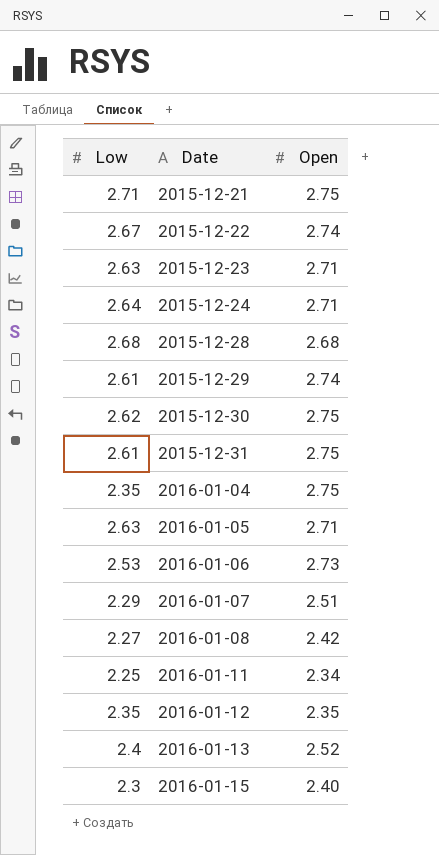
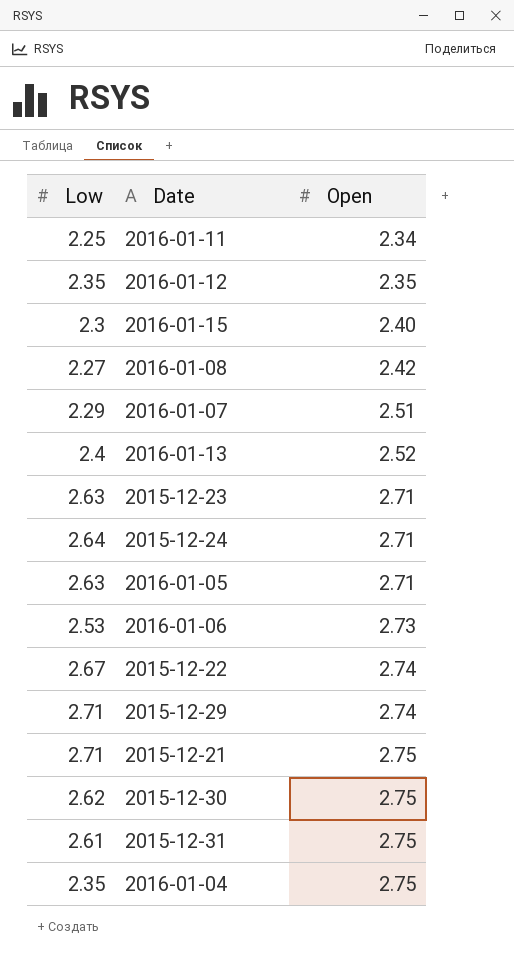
row order: Date ascending -> Open ascending
row 2015-12-28: 2.68 | 2.68 -> none
2015-12-29 | Low: 2.61 -> 2.71

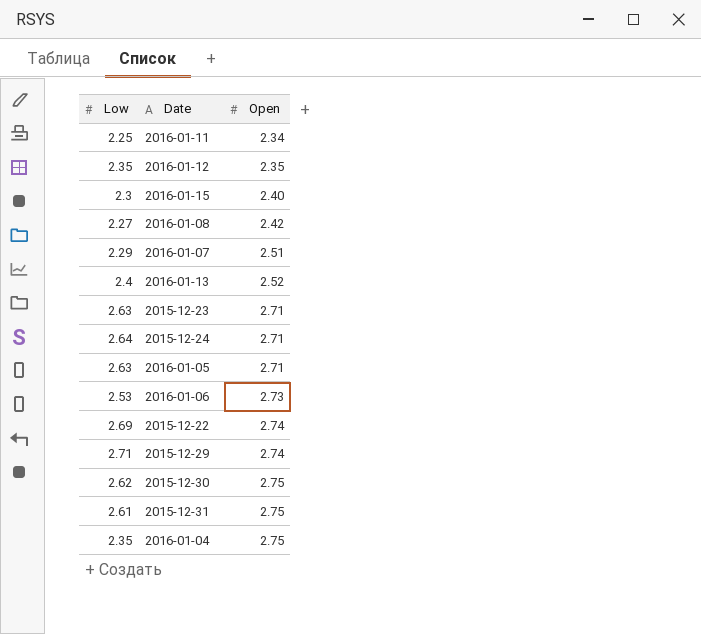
row 2015-12-21: 2.71 | 2.75 -> none
2015-12-22 | Low: 2.67 -> 2.69

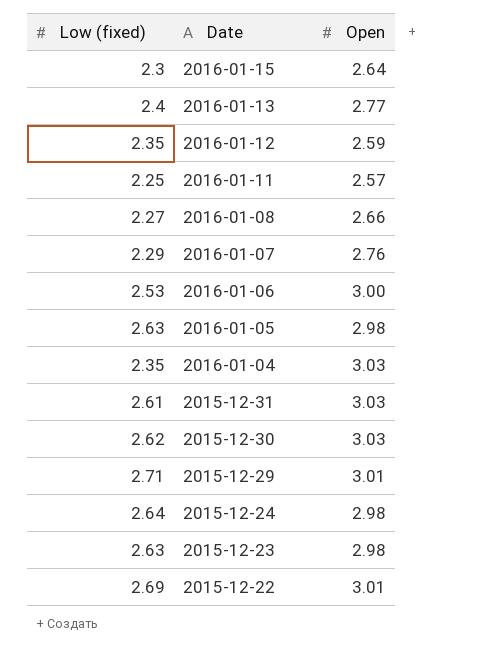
row order: Open ascending -> Date descending
column name: Low -> Low (fixed)
2016-01-15 | Open: 2.40 -> 2.64
2016-01-13 | Open: 2.52 -> 2.77
2016-01-12 | Open: 2.35 -> 2.59
2016-01-11 | Open: 2.34 -> 2.57
2016-01-08 | Open: 2.42 -> 2.66
2016-01-07 | Open: 2.51 -> 2.76
2016-01-06 | Open: 2.73 -> 3.00
2016-01-05 | Open: 2.71 -> 2.98
2016-01-04 | Open: 2.75 -> 3.03
2015-12-31 | Open: 2.75 -> 3.03
2015-12-30 | Open: 2.75 -> 3.03
2015-12-29 | Open: 2.74 -> 3.01
2015-12-24 | Open: 2.71 -> 2.98
2015-12-23 | Open: 2.71 -> 2.98
2015-12-22 | Open: 2.74 -> 3.01

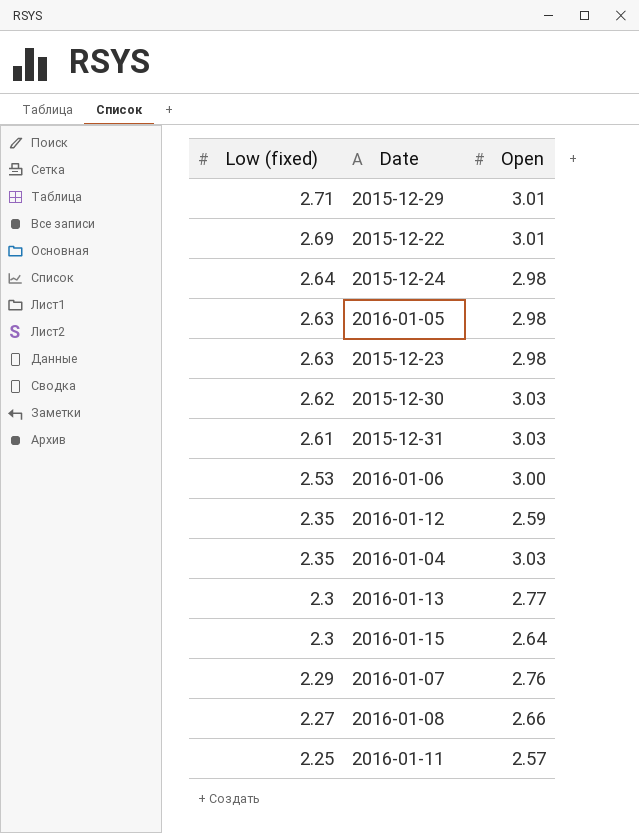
row order: Date descending -> Low (fixed) descending
2016-01-13 | Low (fixed): 2.4 -> 2.3

